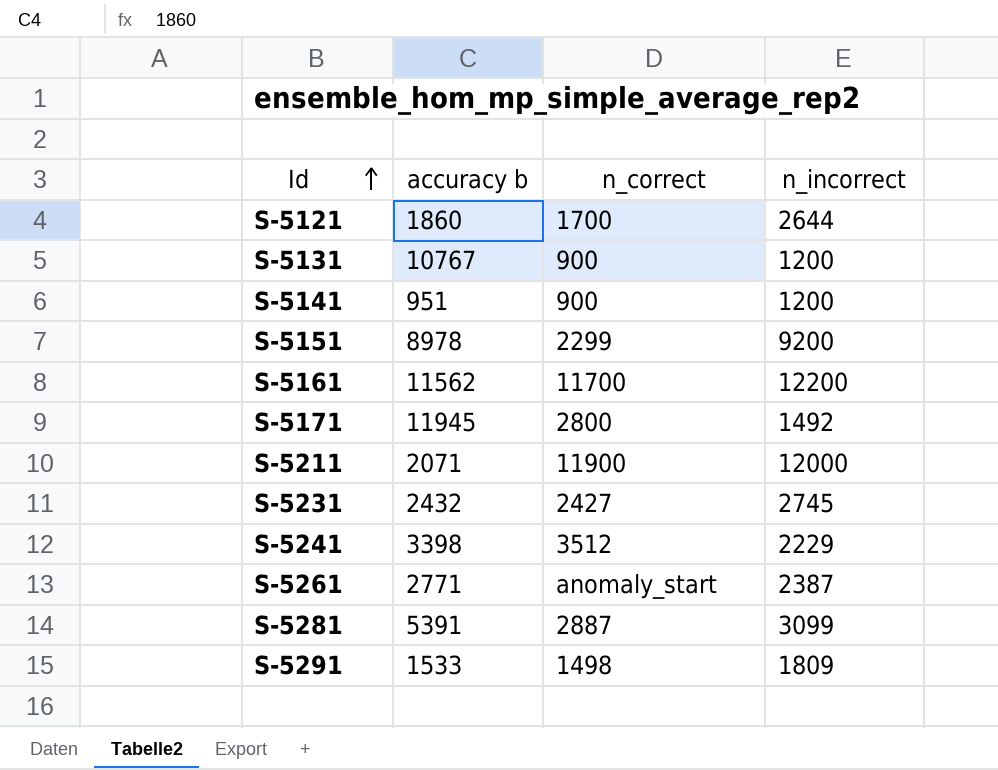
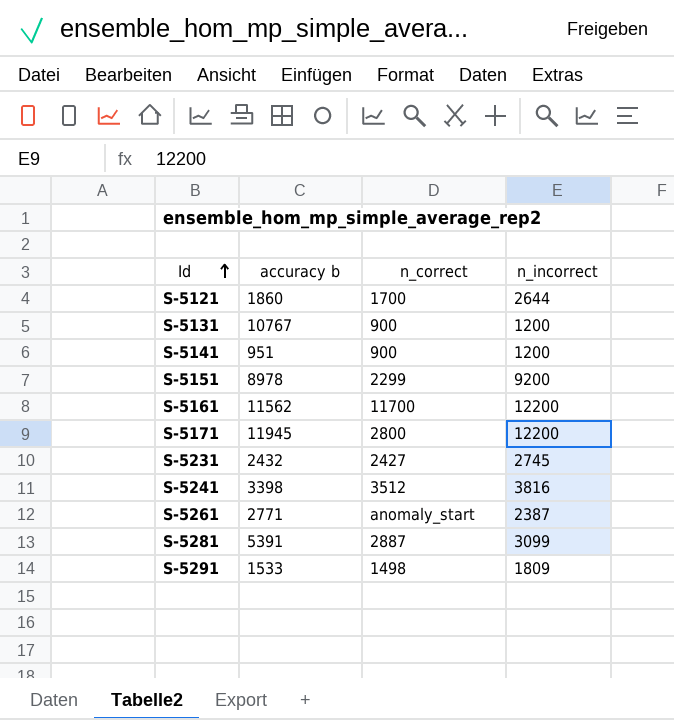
row S-5211: 2071 | 11900 | 12000 -> none
S-5171 | n_incorrect: 1492 -> 12200
S-5241 | n_incorrect: 2229 -> 3816

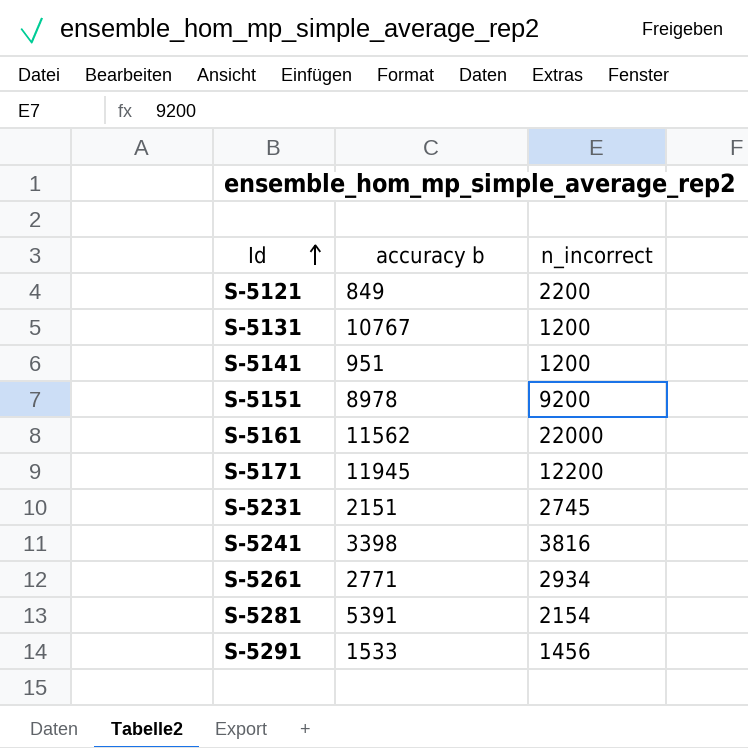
column n_correct | position: 3 -> none
S-5121 | accuracy b: 1860 -> 849
S-5121 | n_incorrect: 2644 -> 2200
S-5161 | n_incorrect: 12200 -> 22000
S-5231 | accuracy b: 2432 -> 2151
S-5261 | n_incorrect: 2387 -> 2934
S-5281 | n_incorrect: 3099 -> 2154
S-5291 | n_incorrect: 1809 -> 1456

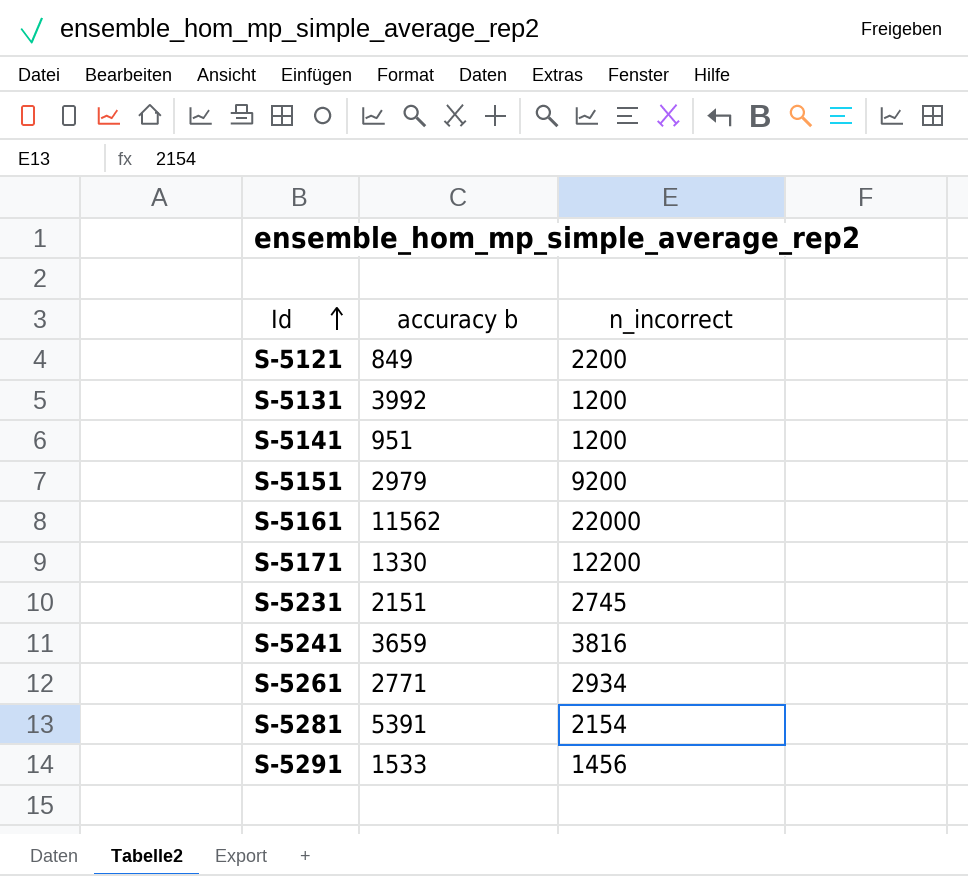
S-5131 | accuracy b: 10767 -> 3992
S-5151 | accuracy b: 8978 -> 2979
S-5171 | accuracy b: 11945 -> 1330
S-5241 | accuracy b: 3398 -> 3659

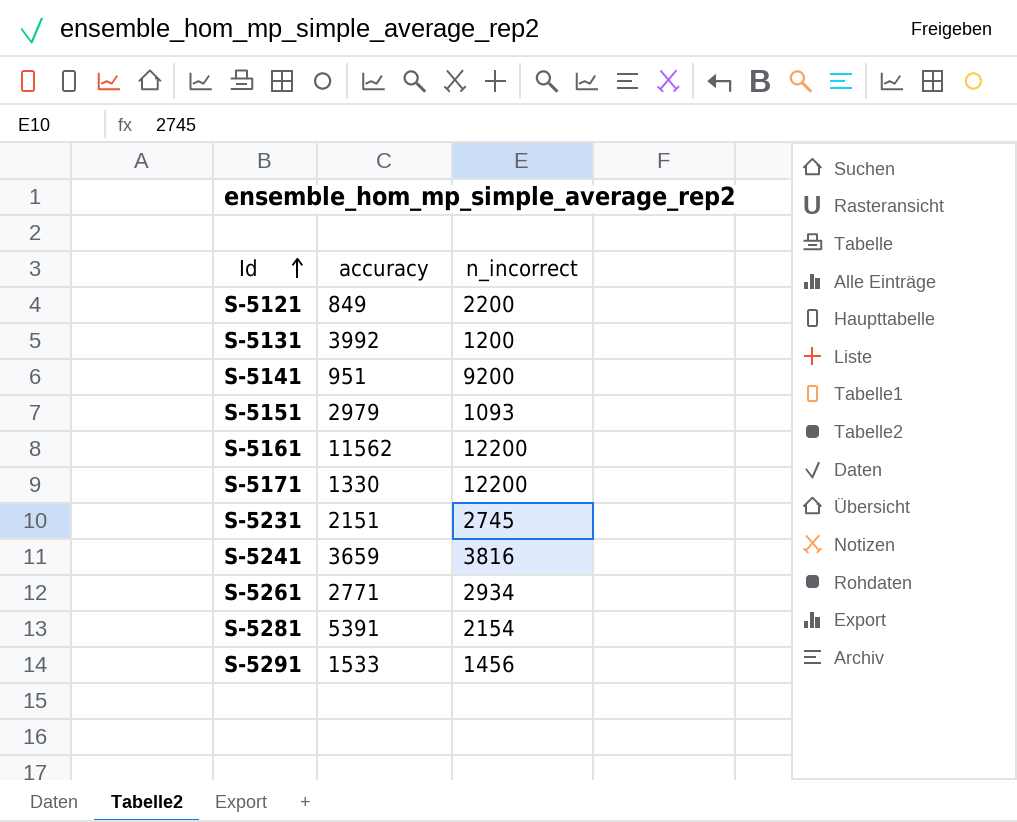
column name: accuracy b -> accuracy
S-5141 | n_incorrect: 1200 -> 9200
S-5151 | n_incorrect: 9200 -> 1093
S-5161 | n_incorrect: 22000 -> 12200

